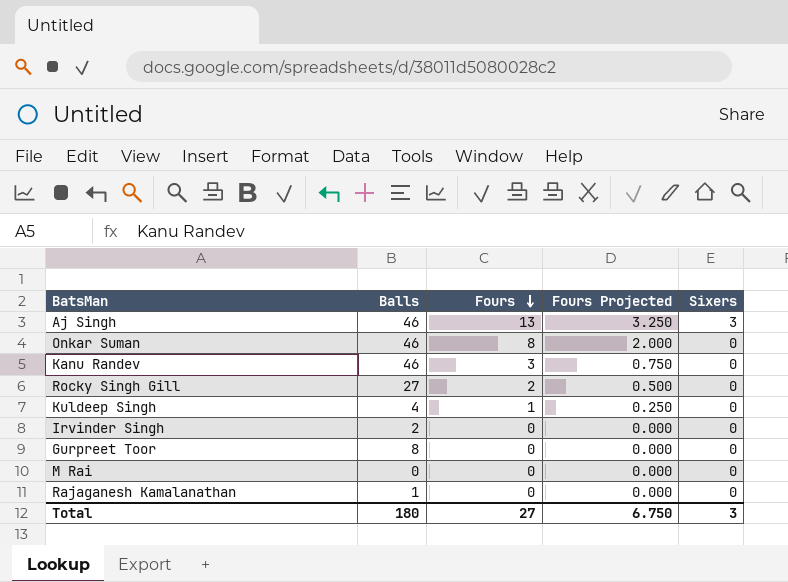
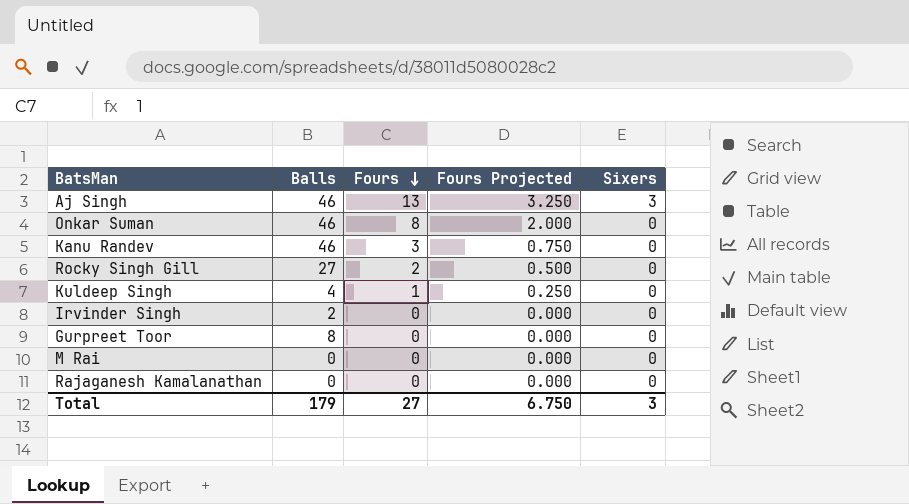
Rajaganesh Kamalanathan | Balls: 1 -> 0
Total | Balls: 180 -> 179

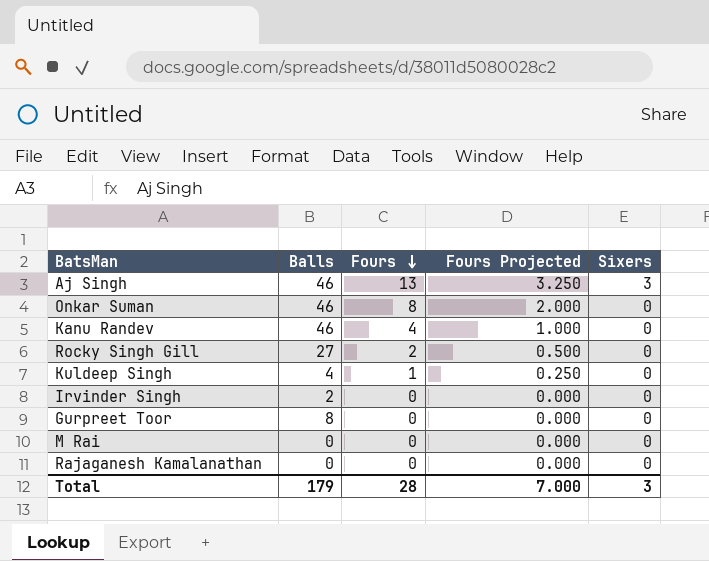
Kanu Randev | Fours: 3 -> 4
Kanu Randev | Fours Projected: 0.750 -> 1.000
Total | Fours: 27 -> 28
Total | Fours Projected: 6.750 -> 7.000

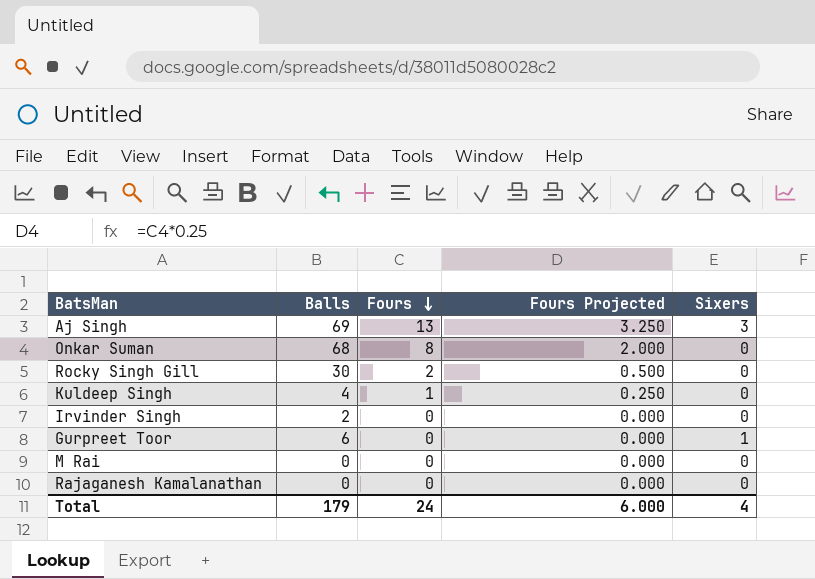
row Kanu Randev: 46 | 4 | 1.000 | 0 -> none
Aj Singh | Balls: 46 -> 69
Onkar Suman | Balls: 46 -> 68
Rocky Singh Gill | Balls: 27 -> 30
Gurpreet Toor | Balls: 8 -> 6
Gurpreet Toor | Sixers: 0 -> 1
Total | Fours: 28 -> 24
Total | Fours Projected: 7.000 -> 6.000
Total | Sixers: 3 -> 4

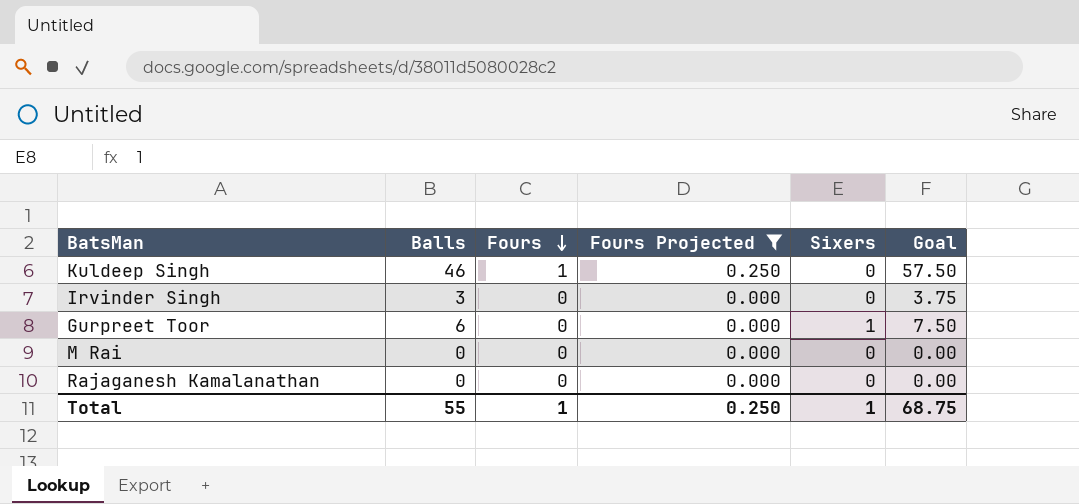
filter: none -> Fours Projected <= 0.250
column Goal | formula: none -> [Balls] * 1.25
Kuldeep Singh | Balls: 4 -> 46
Irvinder Singh | Balls: 2 -> 3
Total | Balls: 179 -> 55
Total | Fours: 24 -> 1
Total | Fours Projected: 6.000 -> 0.250
Total | Sixers: 4 -> 1

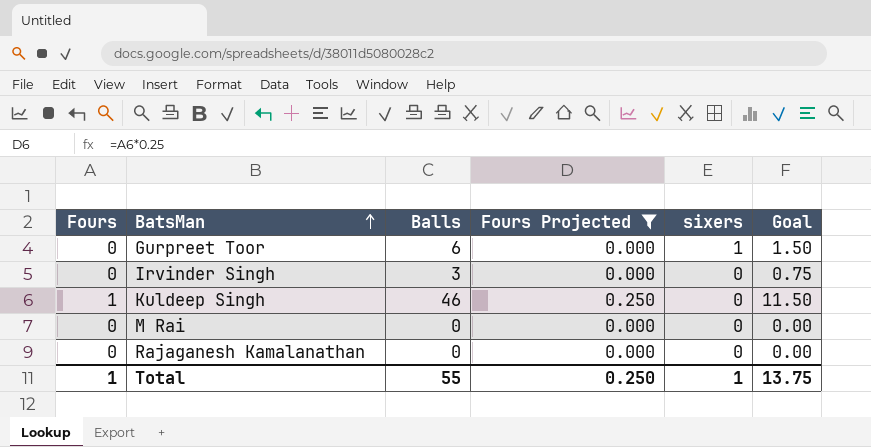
row order: Fours descending -> BatsMan ascending
column Fours | position: 3 -> 1
column name: Sixers -> sixers
column Goal | formula: [Balls] * 1.25 -> [Balls] * 0.25
Total | Goal: 68.75 -> 13.75

